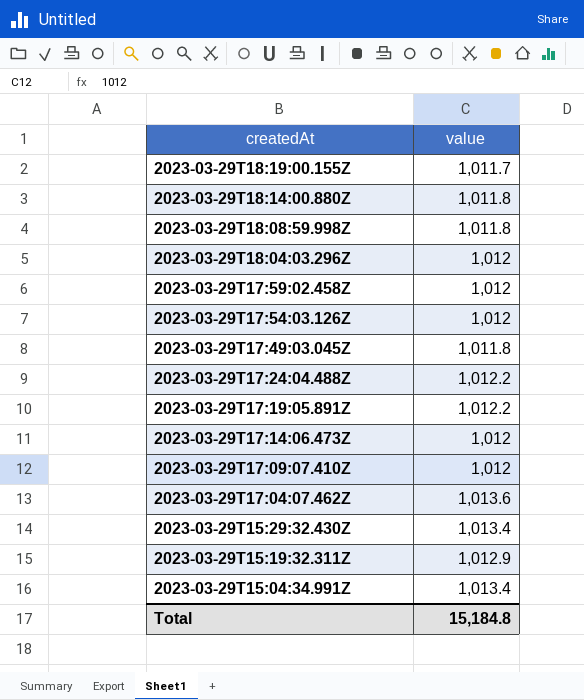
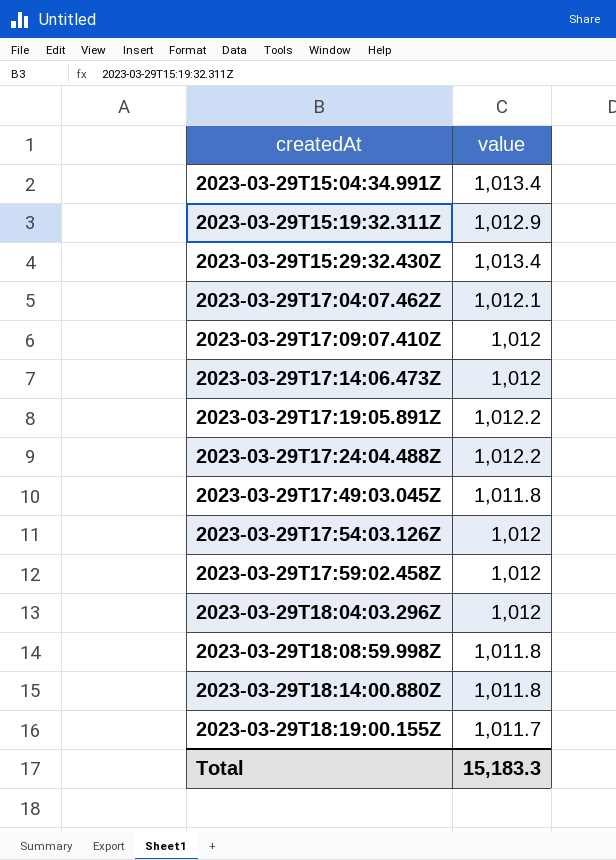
row order: createdAt descending -> createdAt ascending
2023-03-29T17:04:07.462Z | value: 1,013.6 -> 1,012.1
Total | value: 15,184.8 -> 15,183.3

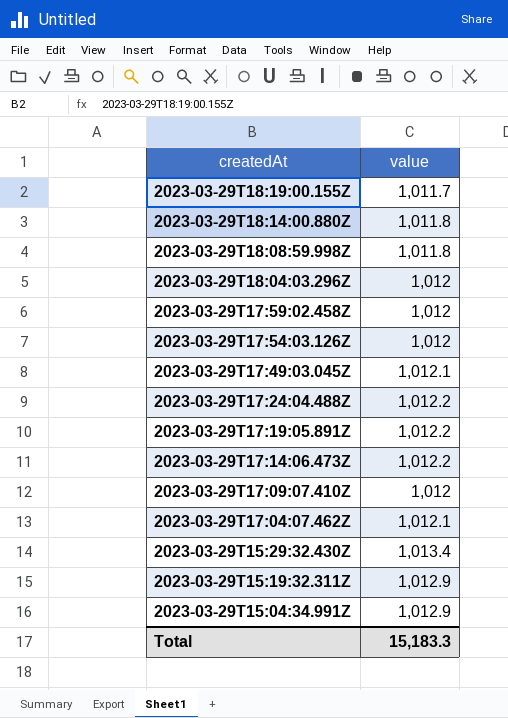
row order: createdAt ascending -> createdAt descending
2023-03-29T17:49:03.045Z | value: 1,011.8 -> 1,012.1
2023-03-29T17:14:06.473Z | value: 1,012 -> 1,012.2
2023-03-29T15:04:34.991Z | value: 1,013.4 -> 1,012.9

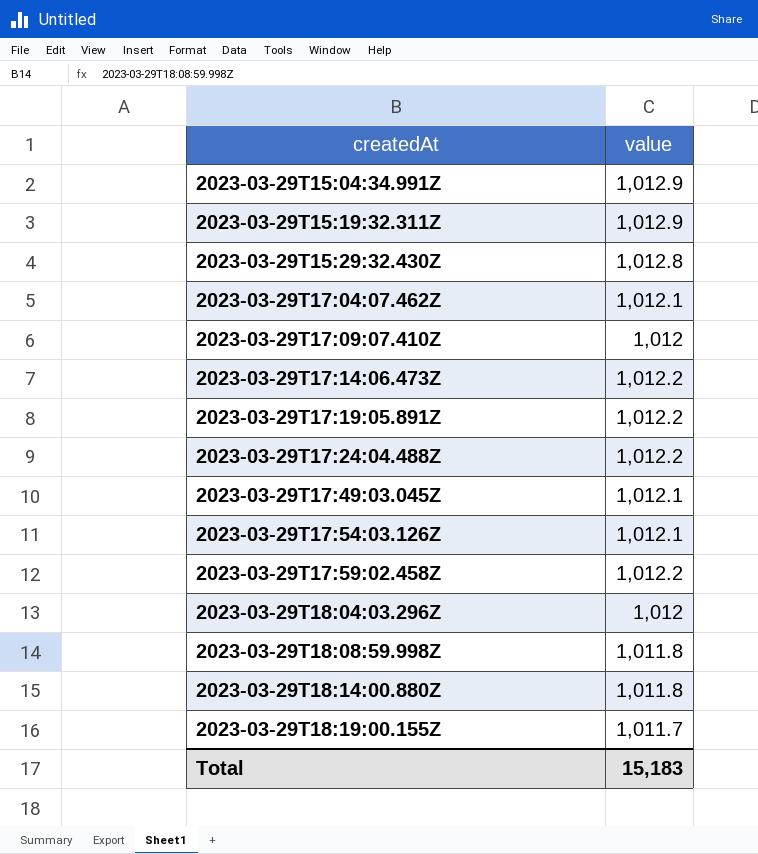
row order: createdAt descending -> createdAt ascending
2023-03-29T15:29:32.430Z | value: 1,013.4 -> 1,012.8
2023-03-29T17:54:03.126Z | value: 1,012 -> 1,012.1
2023-03-29T17:59:02.458Z | value: 1,012 -> 1,012.2
Total | value: 15,183.3 -> 15,183

